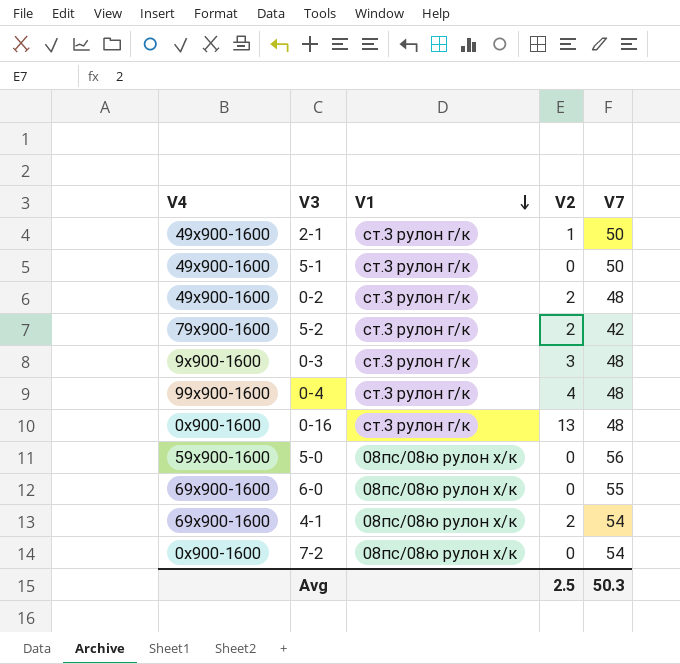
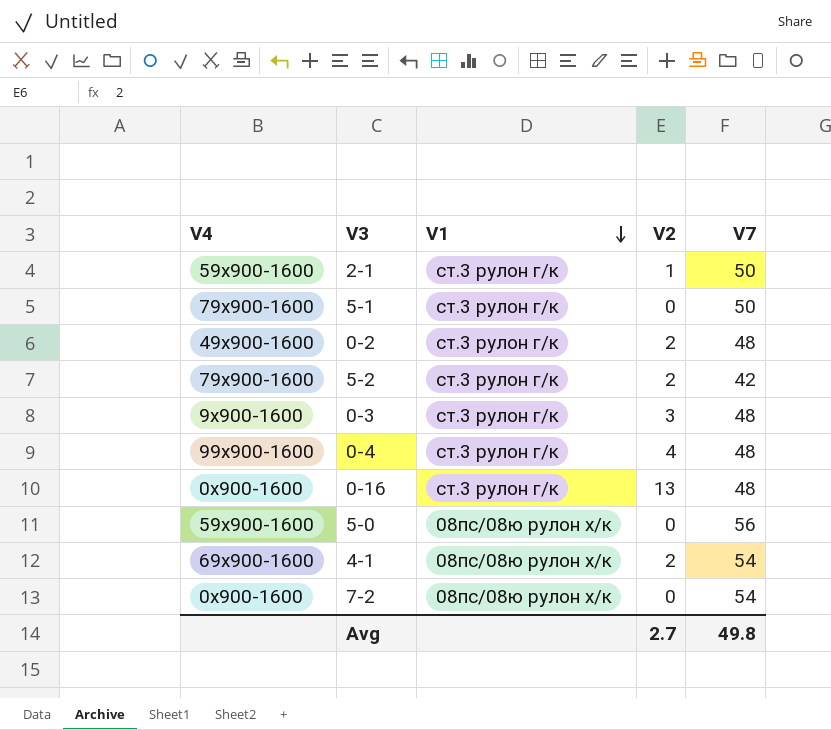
row 6-0: 69х900-1600 | 08пс/08ю рулон х/к | 0 | 55 -> none
2-1 | V4: 49х900-1600 -> 59х900-1600
5-1 | V4: 49х900-1600 -> 79х900-1600
Avg | V2: 2.5 -> 2.7
Avg | V7: 50.3 -> 49.8

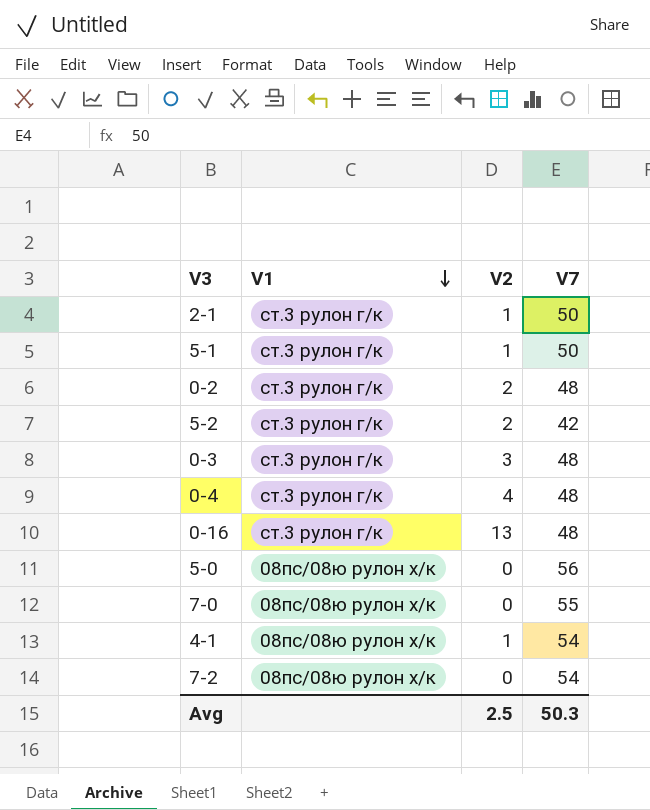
column V4 | position: 1 -> none
5-1 | V2: 0 -> 1
row 7-0: none -> 08пс/08ю рулон х/к | 0 | 55
4-1 | V2: 2 -> 1
Avg | V2: 2.7 -> 2.5
Avg | V7: 49.8 -> 50.3

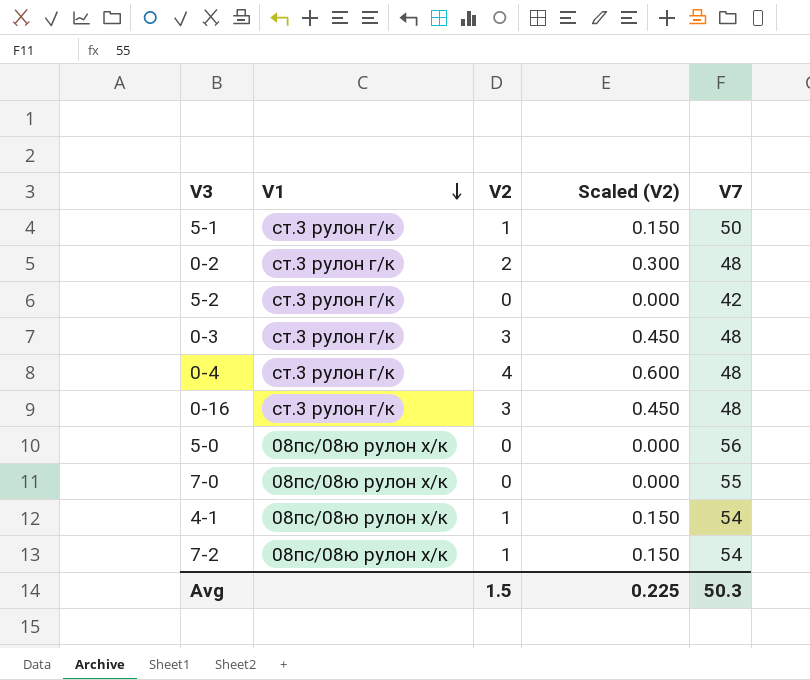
column Scaled (V2) | formula: none -> [V2] * 0.15
row 2-1: ст.3 рулон г/к | 1 | 50 -> none
5-2 | V2: 2 -> 0
0-16 | V2: 13 -> 3
7-2 | V2: 0 -> 1
Avg | V2: 2.5 -> 1.5

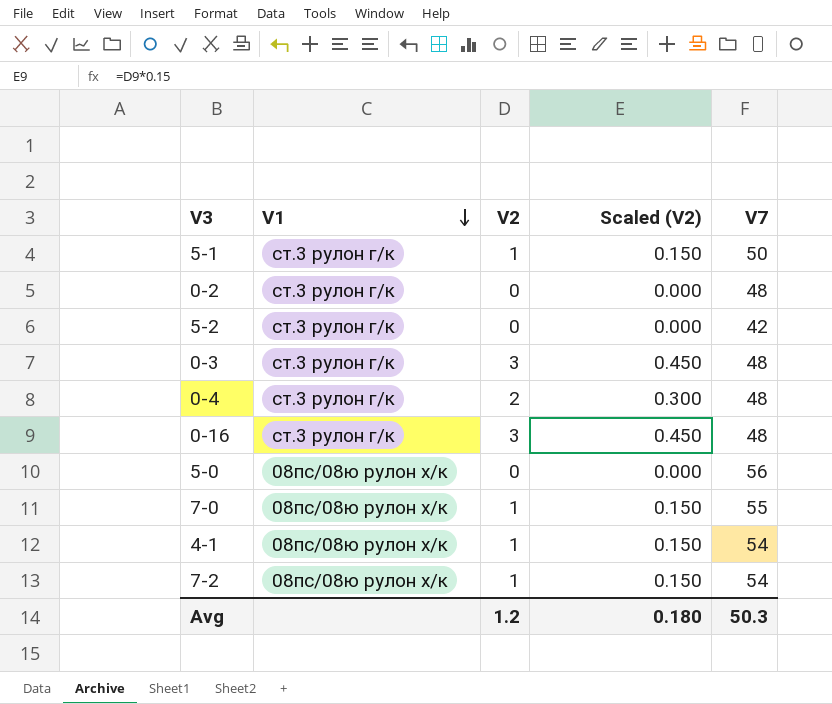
0-2 | V2: 2 -> 0
0-2 | Scaled (V2): 0.300 -> 0.000
0-4 | V2: 4 -> 2
0-4 | Scaled (V2): 0.600 -> 0.300
7-0 | V2: 0 -> 1
7-0 | Scaled (V2): 0.000 -> 0.150
Avg | V2: 1.5 -> 1.2
Avg | Scaled (V2): 0.225 -> 0.180

